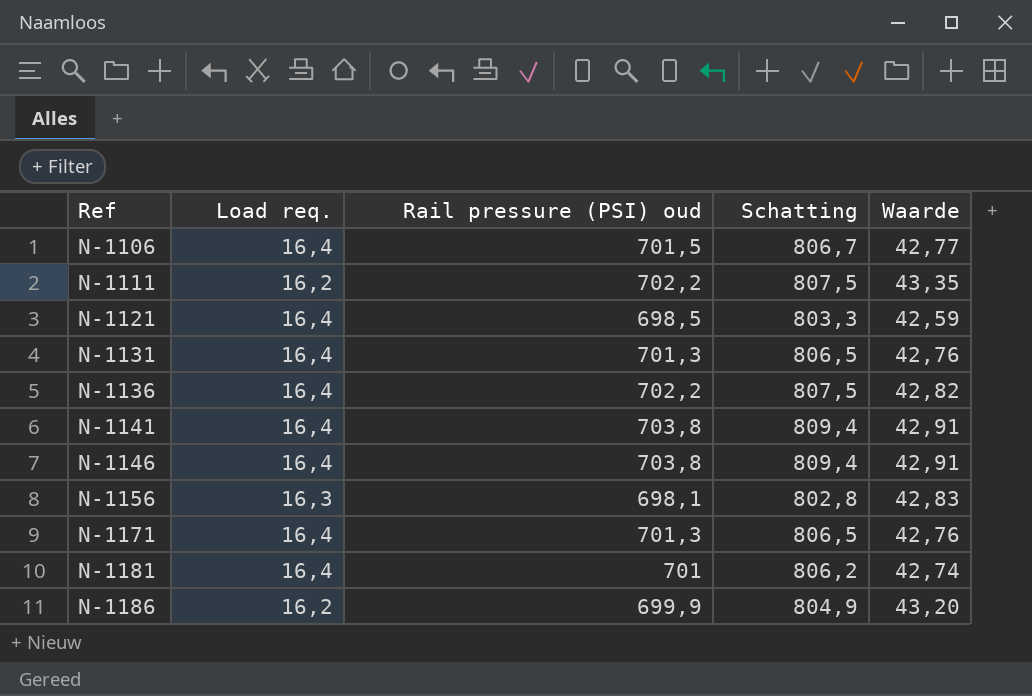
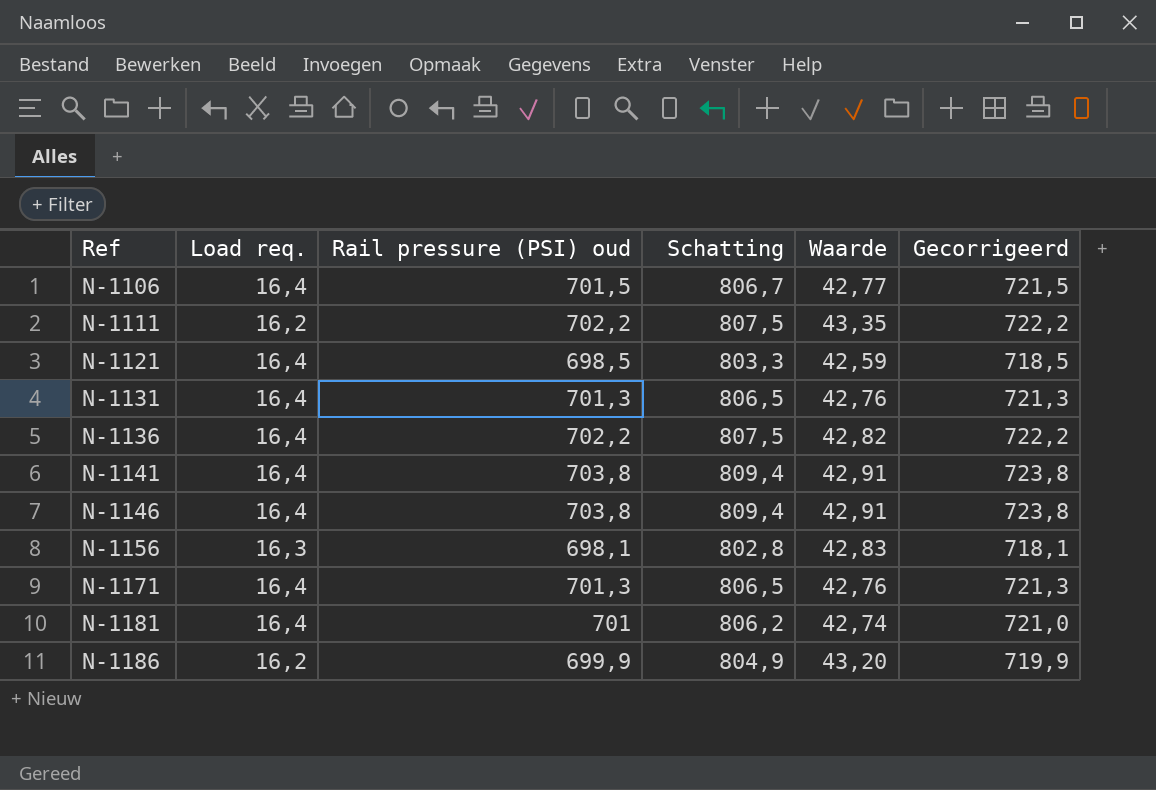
column Gecorrigeerd | formula: none -> [Rail pressure (PSI) oud] + 20

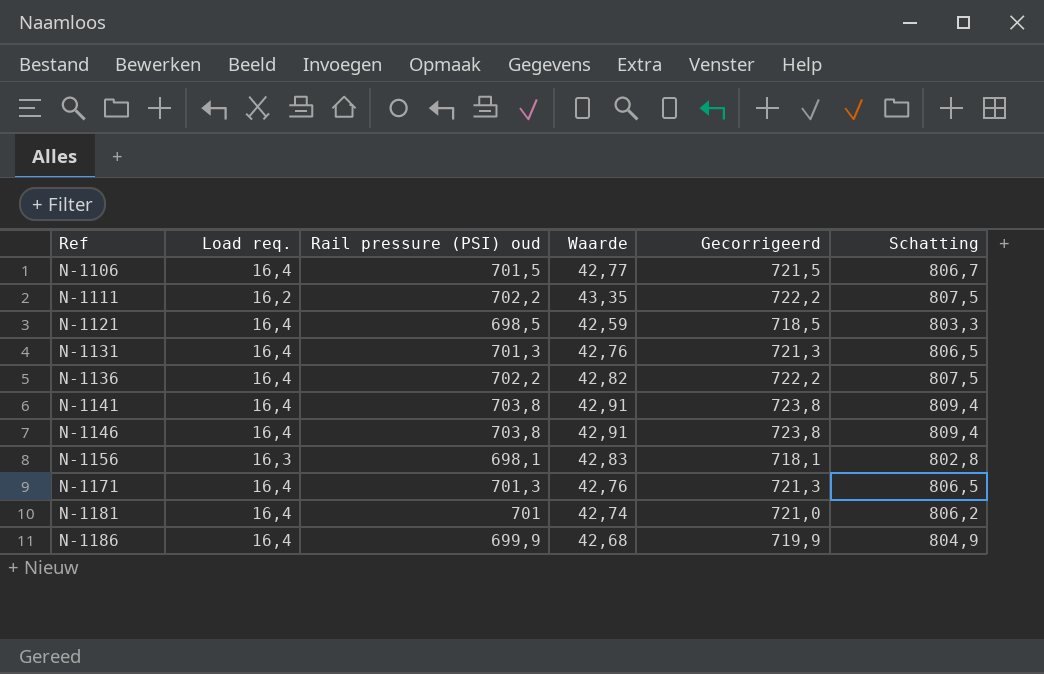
column Schatting | position: 4 -> 6
N-1186 | Load req.: 16,2 -> 16,4
N-1186 | Waarde: 43,20 -> 42,68

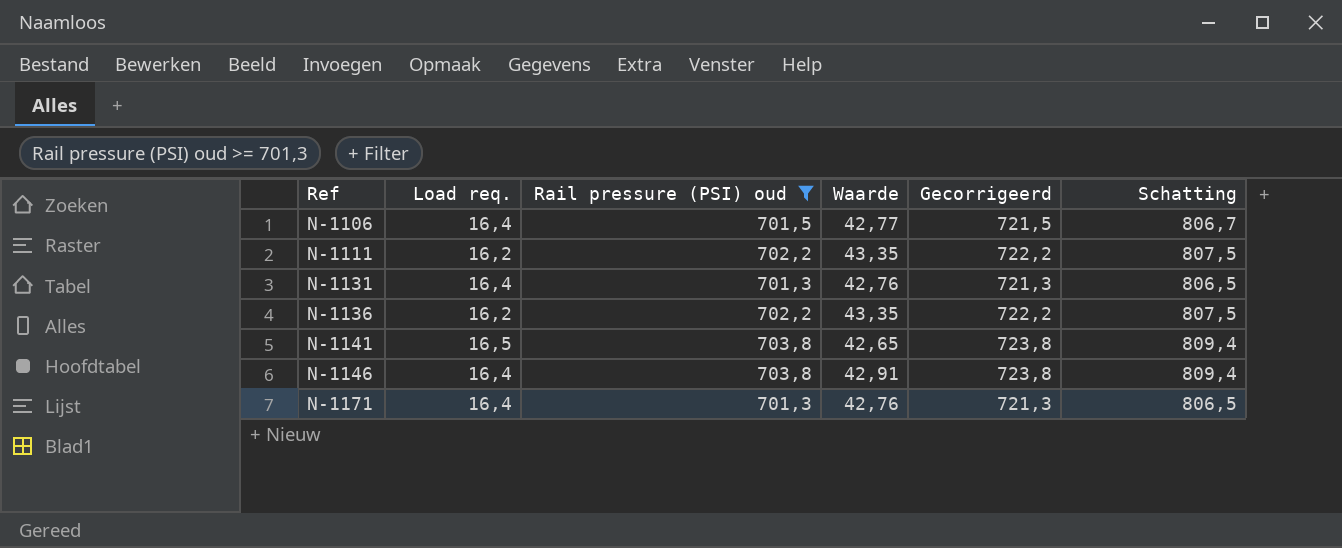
filter: none -> Rail pressure (PSI) oud >= 701,3
N-1136 | Load req.: 16,4 -> 16,2
N-1136 | Waarde: 42,82 -> 43,35
N-1141 | Load req.: 16,4 -> 16,5
N-1141 | Waarde: 42,91 -> 42,65

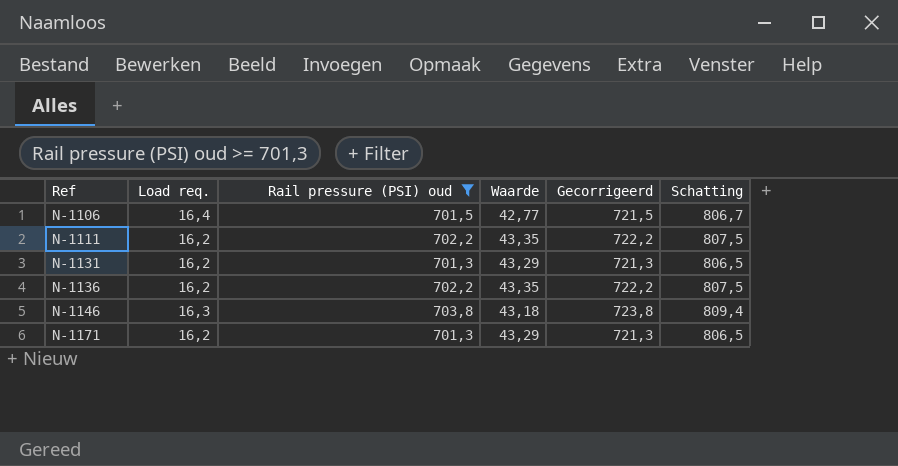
row N-1141: 16,5 | 703,8 | 42,65 | 723,8 | 809,4 -> none
N-1131 | Load req.: 16,4 -> 16,2
N-1131 | Waarde: 42,76 -> 43,29
N-1146 | Load req.: 16,4 -> 16,3
N-1146 | Waarde: 42,91 -> 43,18
N-1171 | Load req.: 16,4 -> 16,2
N-1171 | Waarde: 42,76 -> 43,29

